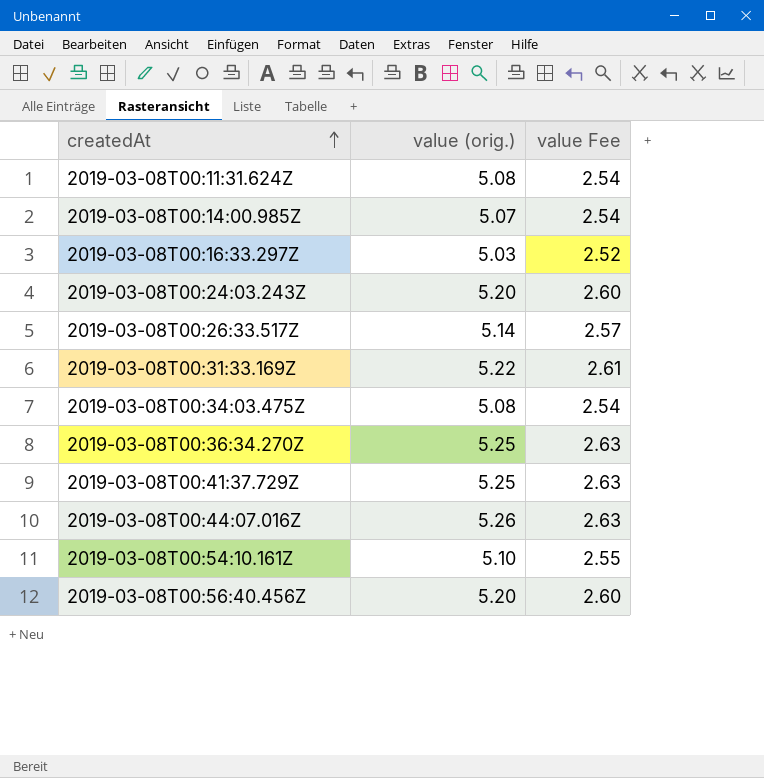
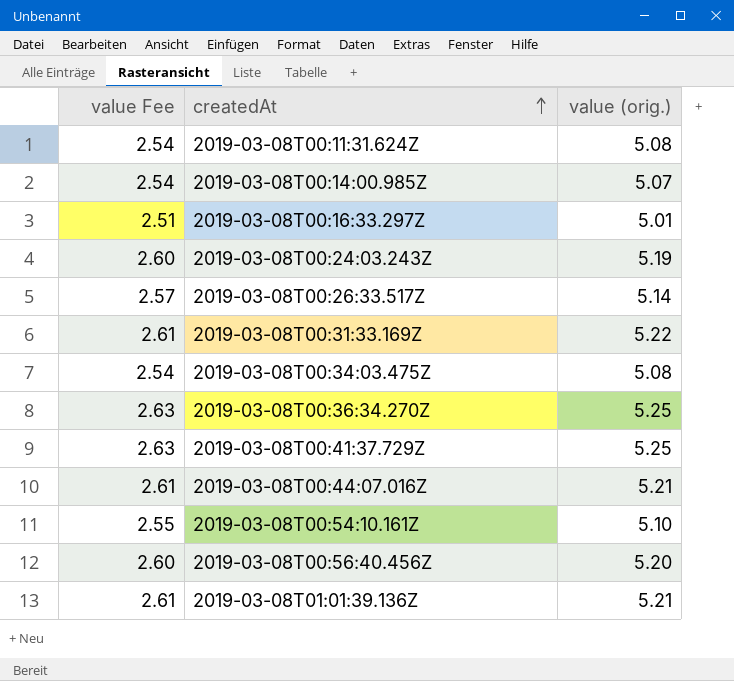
column value Fee | position: 3 -> 1
2019-03-08T00:16:33.297Z | value Fee: 2.52 -> 2.51
2019-03-08T00:16:33.297Z | value (orig.): 5.03 -> 5.01
2019-03-08T00:24:03.243Z | value (orig.): 5.20 -> 5.19
2019-03-08T00:44:07.016Z | value Fee: 2.63 -> 2.61
2019-03-08T00:44:07.016Z | value (orig.): 5.26 -> 5.21
row 2019-03-08T01:01:39.136Z: none -> 2.61 | 5.21

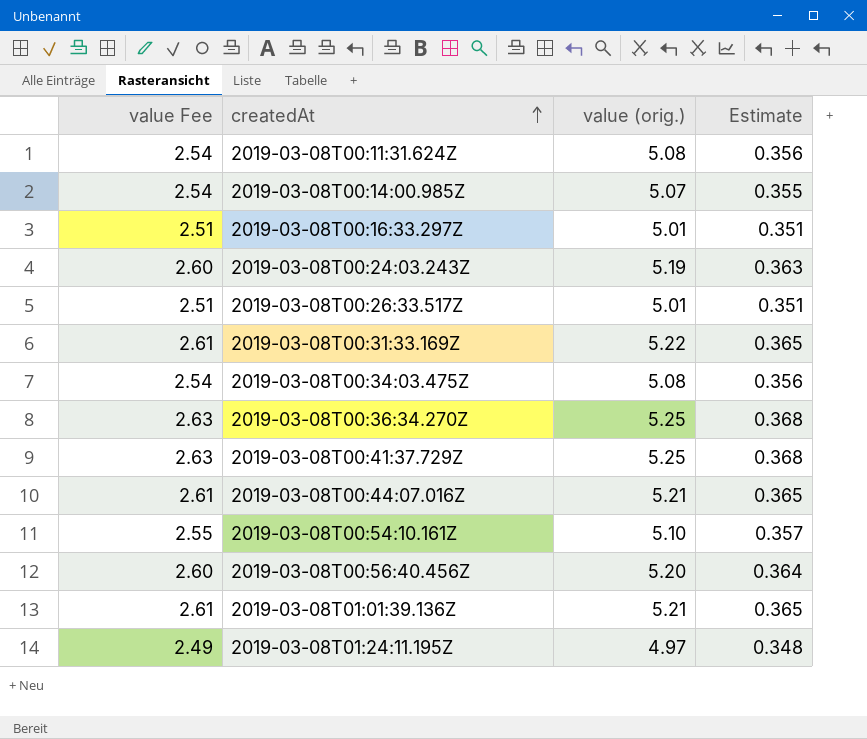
column Estimate | formula: none -> [value (orig.)] * 0.07
2019-03-08T00:26:33.517Z | value Fee: 2.57 -> 2.51
2019-03-08T00:26:33.517Z | value (orig.): 5.14 -> 5.01
row 2019-03-08T01:24:11.195Z: none -> 2.49 | 4.97 | 0.348

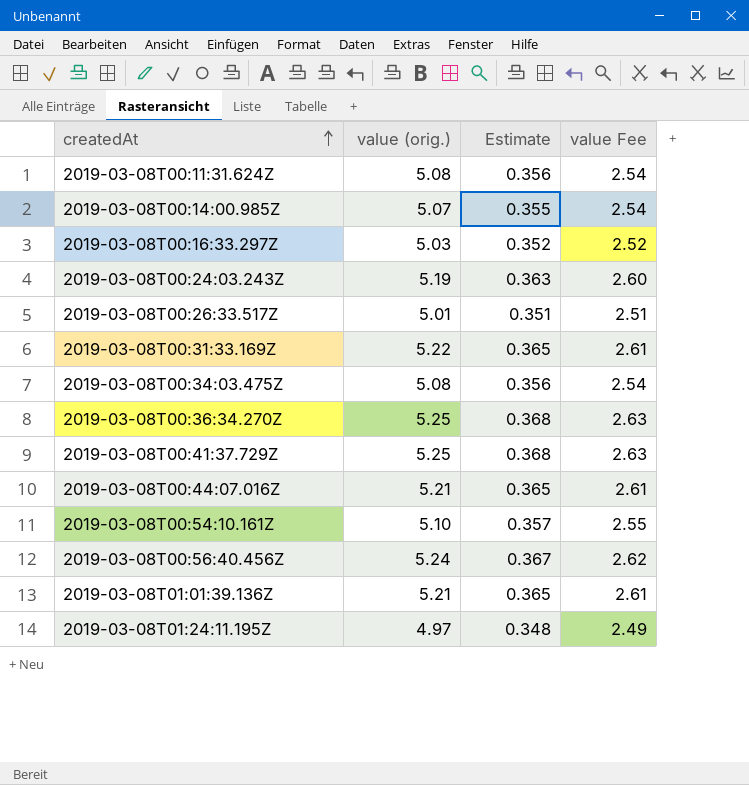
column value Fee | position: 1 -> 4
2019-03-08T00:16:33.297Z | value (orig.): 5.01 -> 5.03
2019-03-08T00:16:33.297Z | Estimate: 0.351 -> 0.352
2019-03-08T00:16:33.297Z | value Fee: 2.51 -> 2.52
2019-03-08T00:56:40.456Z | value (orig.): 5.20 -> 5.24
2019-03-08T00:56:40.456Z | Estimate: 0.364 -> 0.367
2019-03-08T00:56:40.456Z | value Fee: 2.60 -> 2.62

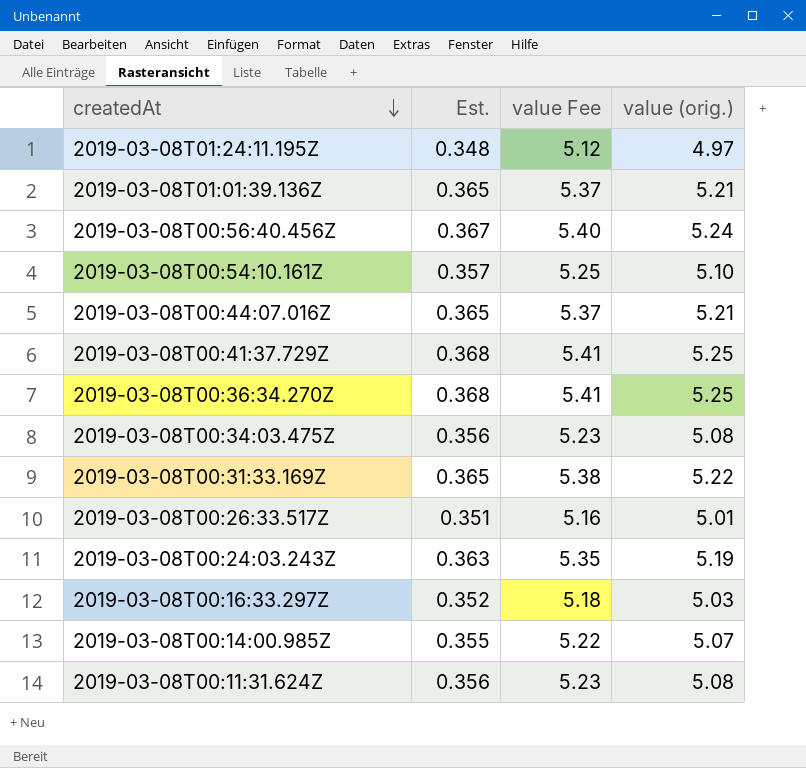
row order: createdAt ascending -> createdAt descending
column name: Estimate -> Est.
column value Fee | formula: [value (orig.)] * 0.5 -> [value (orig.)] * 1.03
column value (orig.) | position: 2 -> 4

